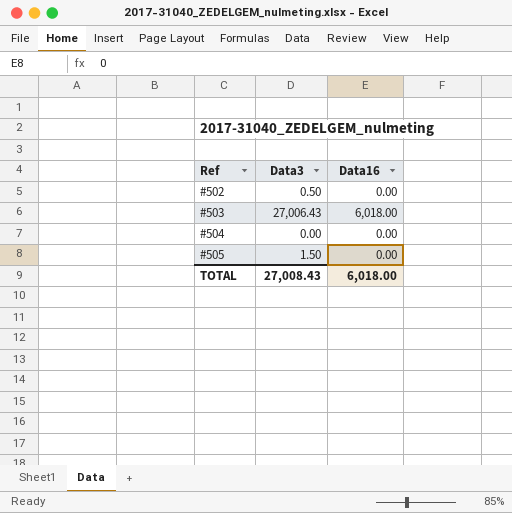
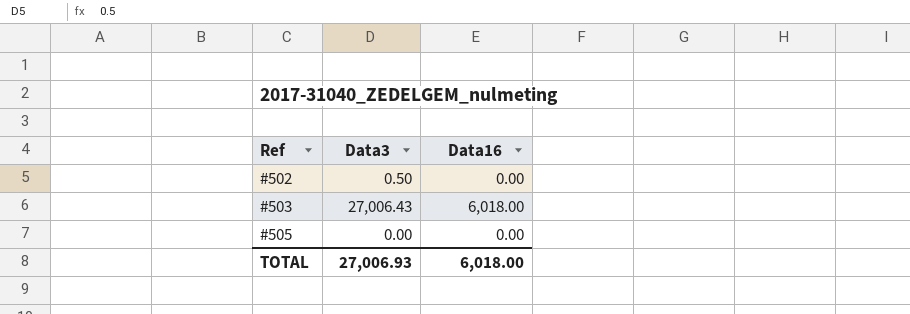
row #504: 0.00 | 0.00 -> none
#505 | Data3: 1.50 -> 0.00
TOTAL | Data3: 27,008.43 -> 27,006.93

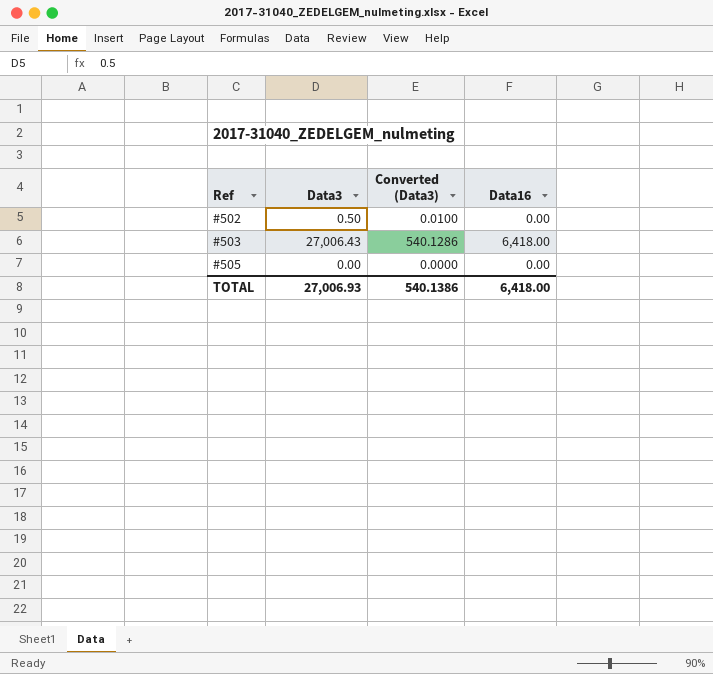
column Converted (Data3) | formula: none -> [Data3] * 0.02
#503 | Data16: 6,018.00 -> 6,418.00
TOTAL | Data16: 6,018.00 -> 6,418.00

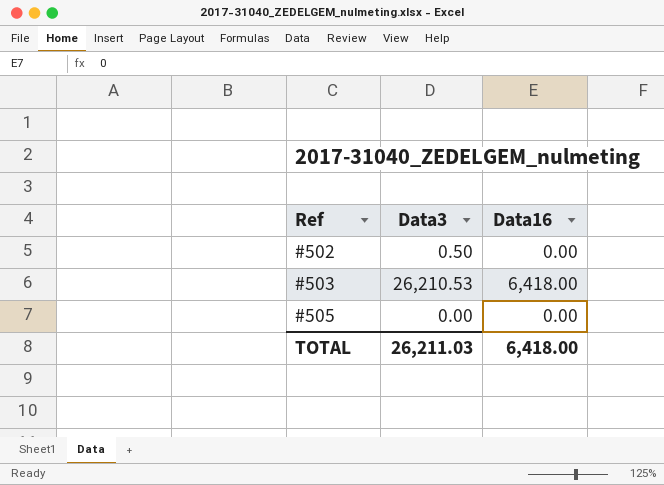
column Converted (Data3) | formula: [Data3] * 0.02 -> none
#503 | Data3: 27,006.43 -> 26,210.53
TOTAL | Data3: 27,006.93 -> 26,211.03

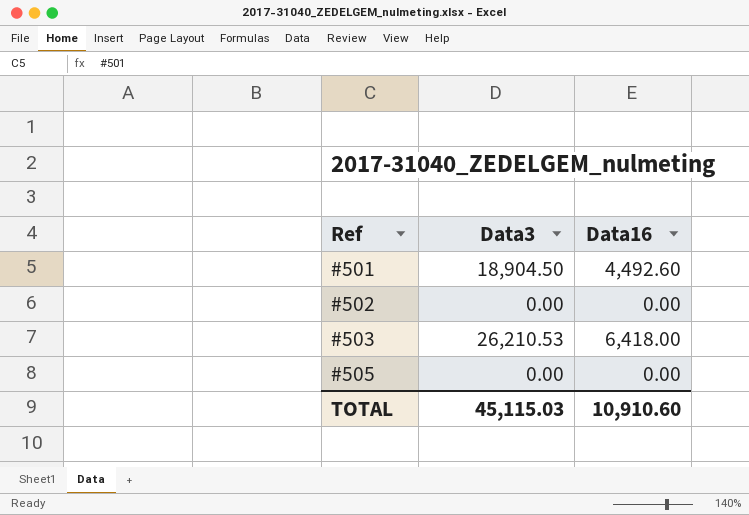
row #501: none -> 18,904.50 | 4,492.60
#502 | Data3: 0.50 -> 0.00
TOTAL | Data3: 26,211.03 -> 45,115.03
TOTAL | Data16: 6,418.00 -> 10,910.60

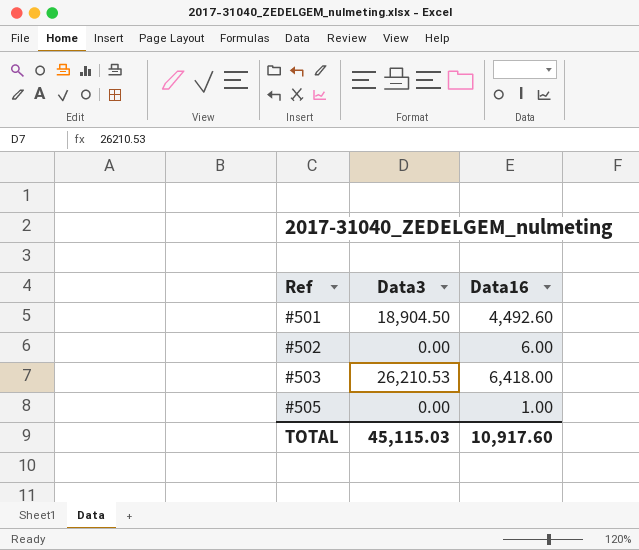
#502 | Data16: 0.00 -> 6.00
#505 | Data16: 0.00 -> 1.00
TOTAL | Data16: 10,910.60 -> 10,917.60

